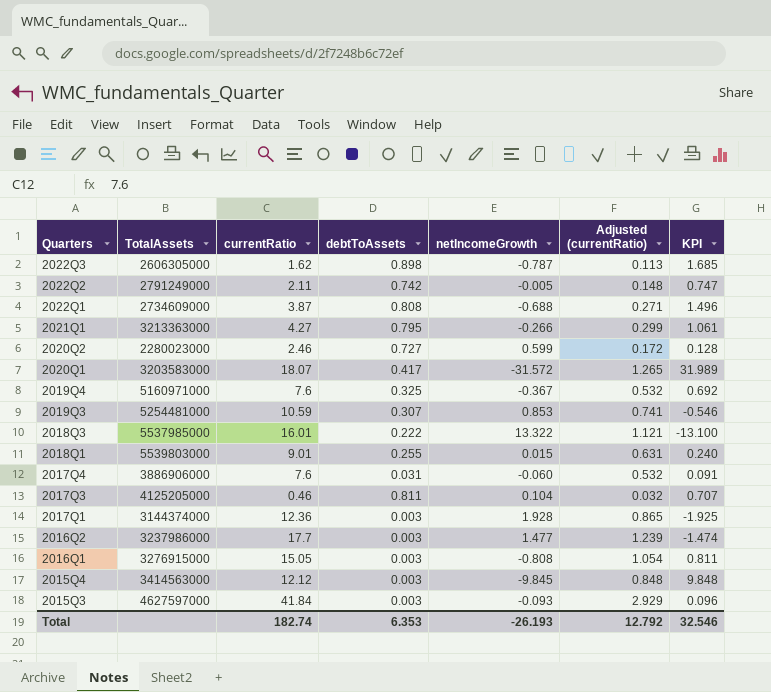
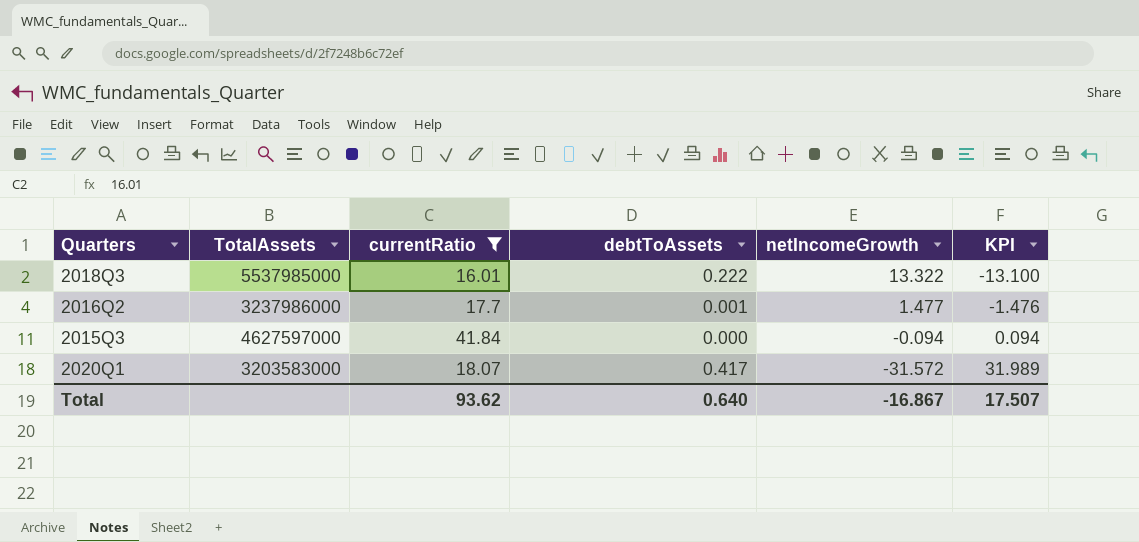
filter: none -> currentRatio >= 16.01
row order: Quarters descending -> netIncomeGrowth descending
column Adjusted (currentRatio) | formula: [currentRatio] * 0.07 -> none
2016Q2 | debtToAssets: 0.003 -> 0.001
2016Q2 | KPI: -1.474 -> -1.476
2015Q3 | debtToAssets: 0.003 -> 0.000
2015Q3 | netIncomeGrowth: -0.093 -> -0.094
2015Q3 | KPI: 0.096 -> 0.094
Total | currentRatio: 182.74 -> 93.62
Total | debtToAssets: 6.353 -> 0.640
Total | netIncomeGrowth: -26.193 -> -16.867
Total | KPI: 32.546 -> 17.507

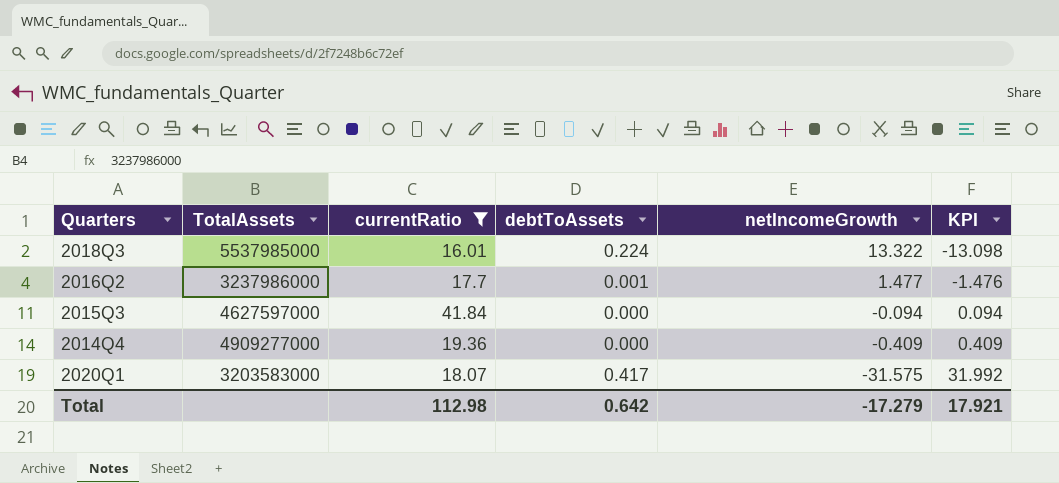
2018Q3 | debtToAssets: 0.222 -> 0.224
2018Q3 | KPI: -13.100 -> -13.098
row 2014Q4: none -> 4909277000 | 19.36 | 0.000 | -0.409 | 0.409
2020Q1 | netIncomeGrowth: -31.572 -> -31.575
2020Q1 | KPI: 31.989 -> 31.992
Total | currentRatio: 93.62 -> 112.98
Total | debtToAssets: 0.640 -> 0.642
Total | netIncomeGrowth: -16.867 -> -17.279
Total | KPI: 17.507 -> 17.921

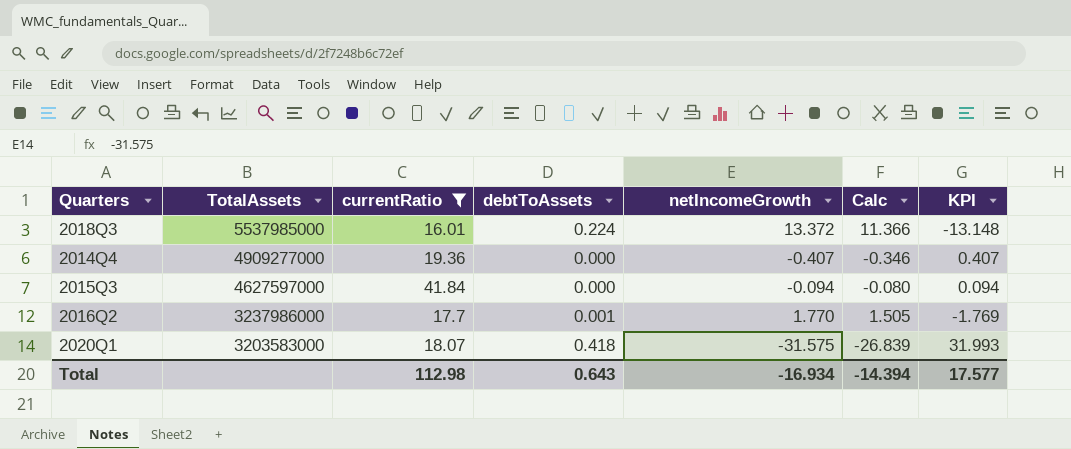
row order: netIncomeGrowth descending -> TotalAssets descending
column Calc | formula: none -> [netIncomeGrowth] * 0.85
2018Q3 | netIncomeGrowth: 13.322 -> 13.372
2018Q3 | KPI: -13.098 -> -13.148
2014Q4 | netIncomeGrowth: -0.409 -> -0.407
2014Q4 | KPI: 0.409 -> 0.407
2016Q2 | netIncomeGrowth: 1.477 -> 1.770
2016Q2 | KPI: -1.476 -> -1.769
2020Q1 | debtToAssets: 0.417 -> 0.418
2020Q1 | KPI: 31.992 -> 31.993
Total | debtToAssets: 0.642 -> 0.643
Total | netIncomeGrowth: -17.279 -> -16.934
Total | KPI: 17.921 -> 17.577

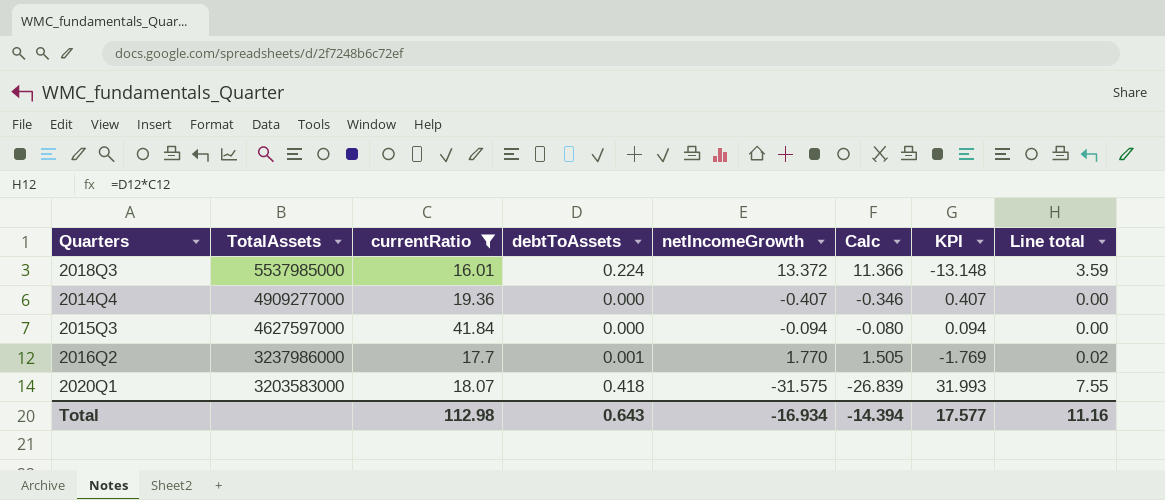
column Line total | formula: none -> [currentRatio] * [debtToAssets]

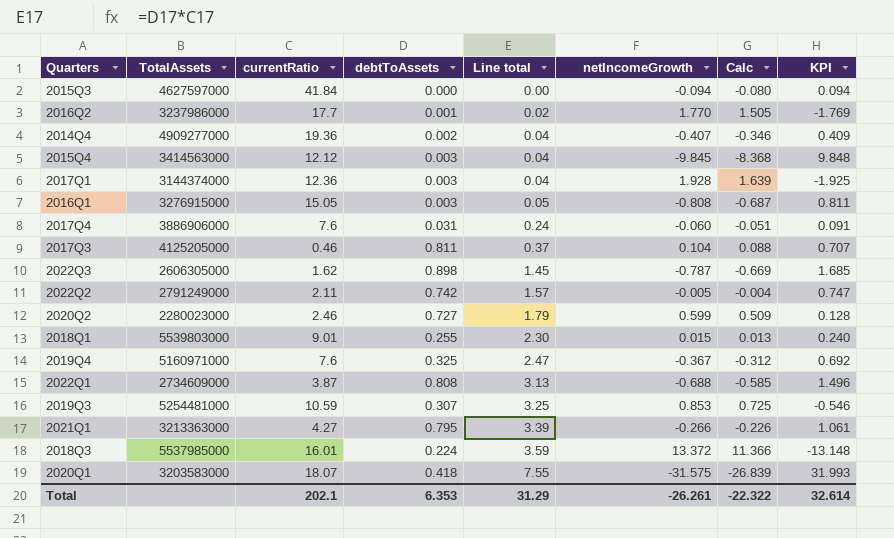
filter: currentRatio >= 16.01 -> none
row order: TotalAssets descending -> Line total ascending
column Line total | position: 8 -> 5
2014Q4 | debtToAssets: 0.000 -> 0.002
2014Q4 | Line total: 0.00 -> 0.04
2014Q4 | KPI: 0.407 -> 0.409
Total | currentRatio: 112.98 -> 202.1
Total | debtToAssets: 0.643 -> 6.353
Total | Line total: 11.16 -> 31.29
Total | netIncomeGrowth: -16.934 -> -26.261
Total | Calc: -14.394 -> -22.322
Total | KPI: 17.577 -> 32.614

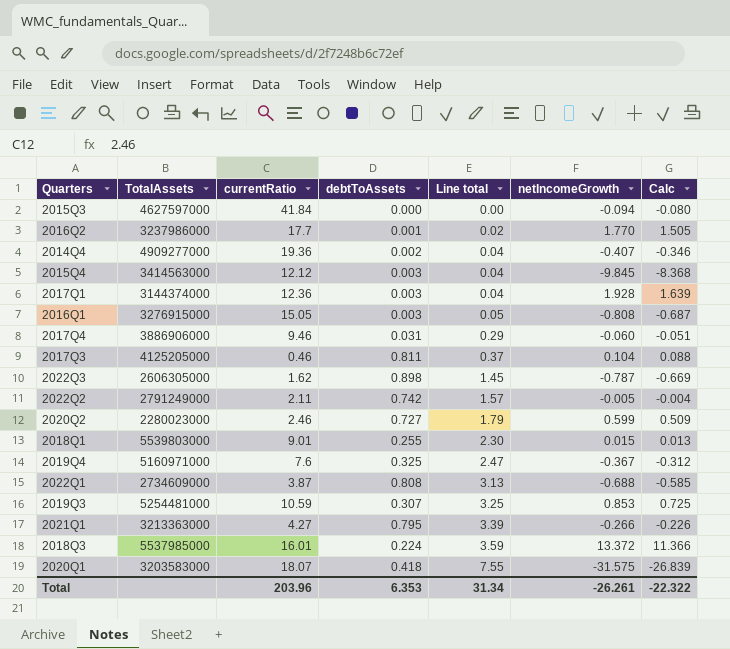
column KPI | formula: [debtToAssets] - [netIncomeGrowth] -> none
2017Q4 | currentRatio: 7.6 -> 9.46
2017Q4 | Line total: 0.24 -> 0.29
Total | currentRatio: 202.1 -> 203.96
Total | Line total: 31.29 -> 31.34

